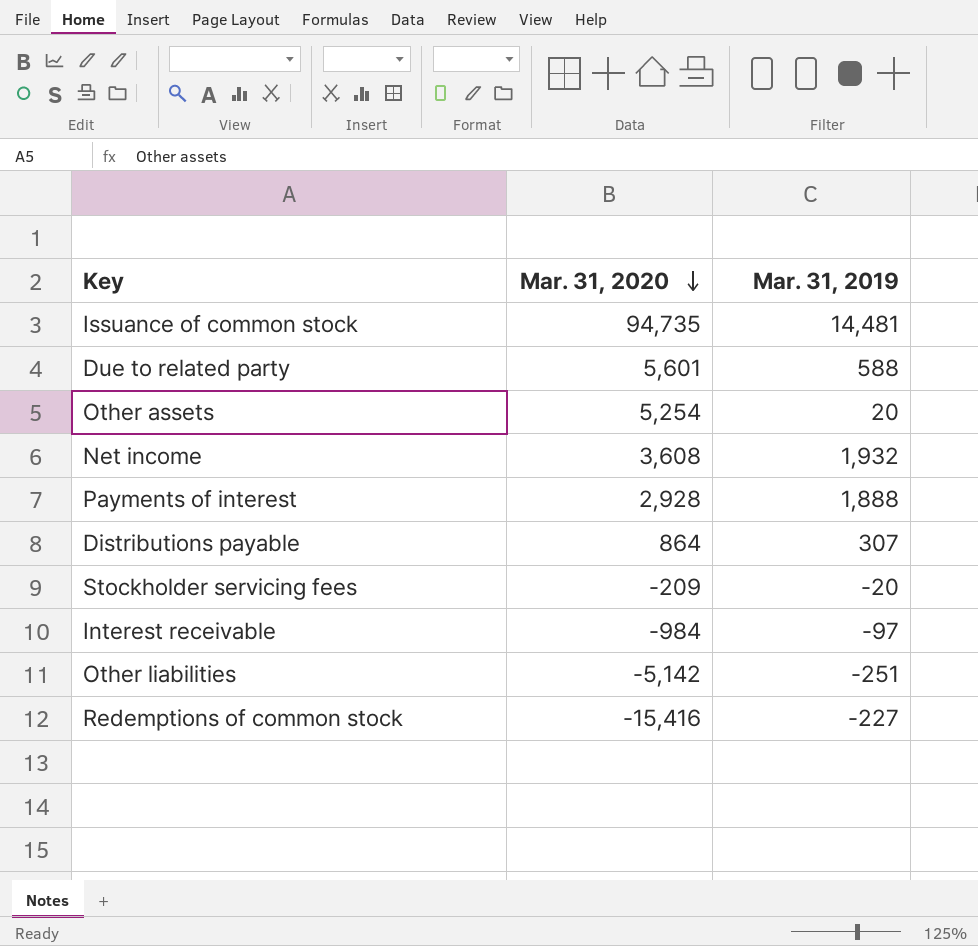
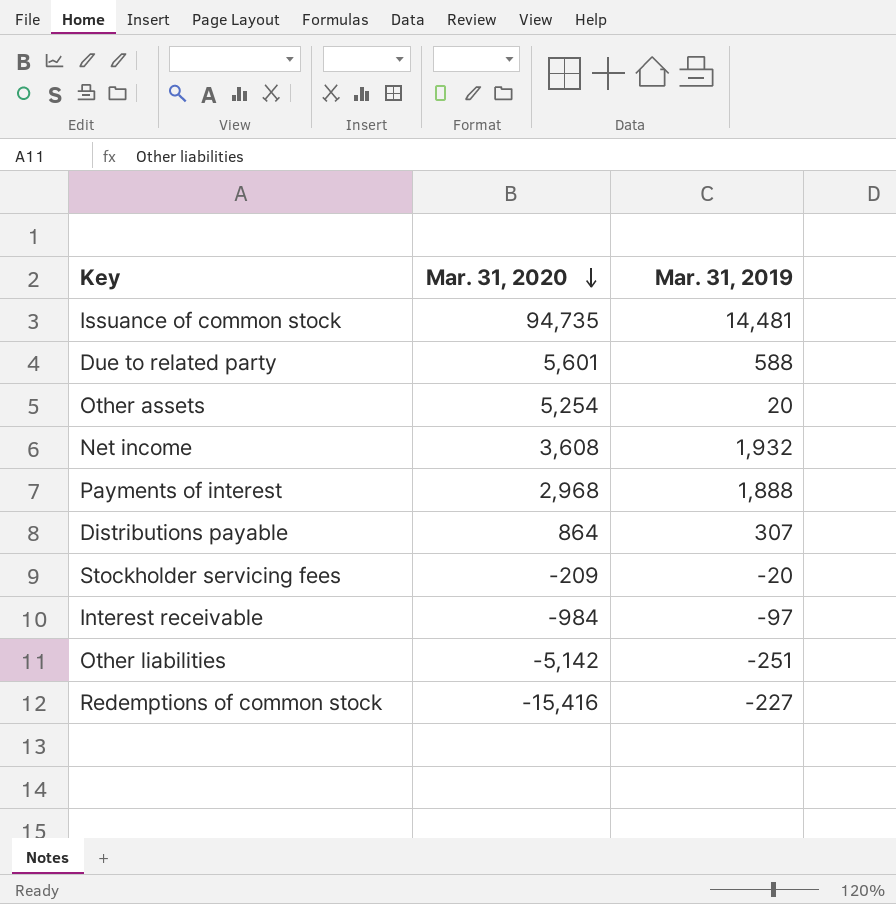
Payments of interest | Mar. 31, 2020: 2,928 -> 2,968

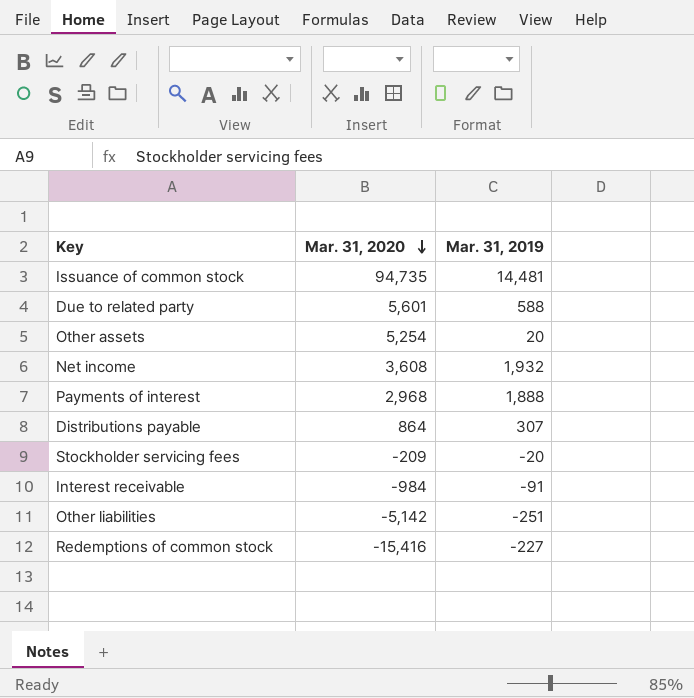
Interest receivable | Mar. 31, 2019: -97 -> -91

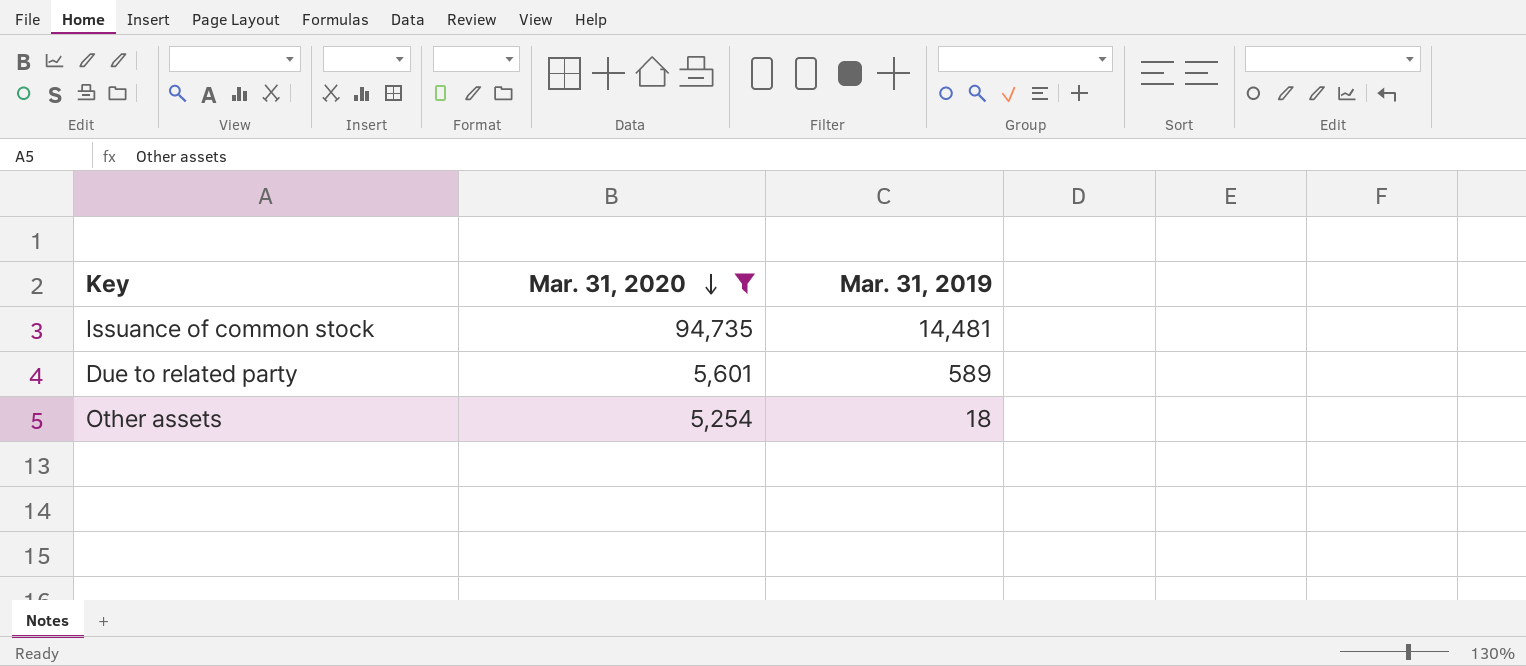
filter: none -> Mar. 31, 2020 >= 5,254
Due to related party | Mar. 31, 2019: 588 -> 589
Other assets | Mar. 31, 2019: 20 -> 18

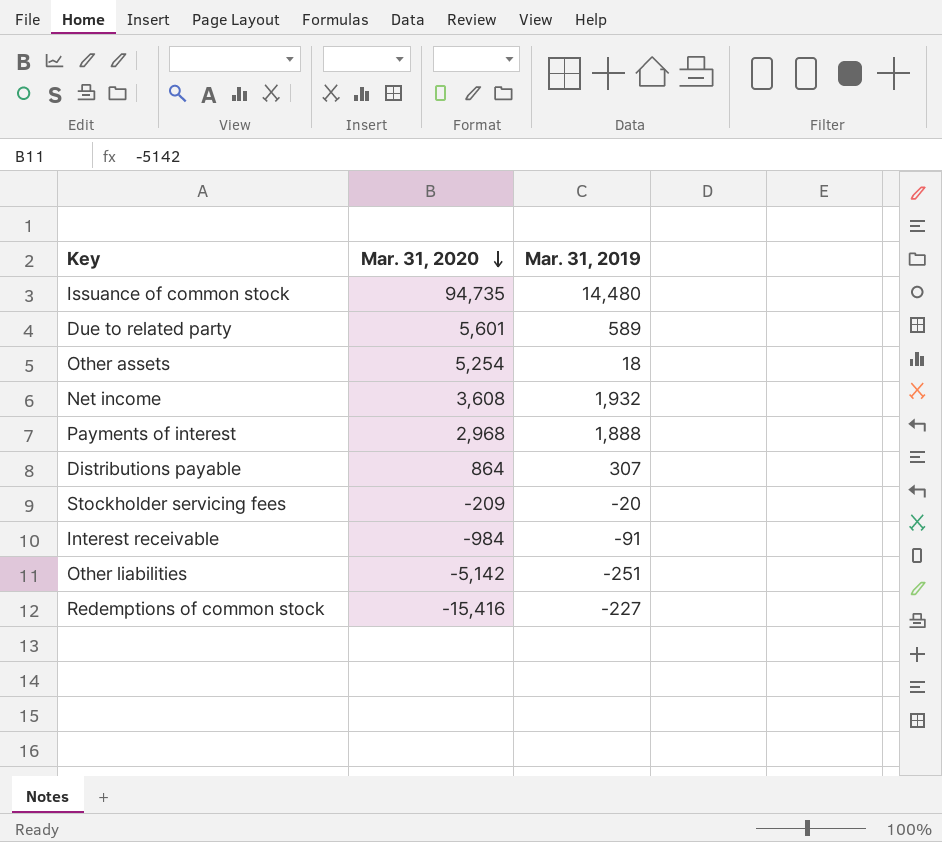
filter: Mar. 31, 2020 >= 5,254 -> none
Issuance of common stock | Mar. 31, 2019: 14,481 -> 14,480

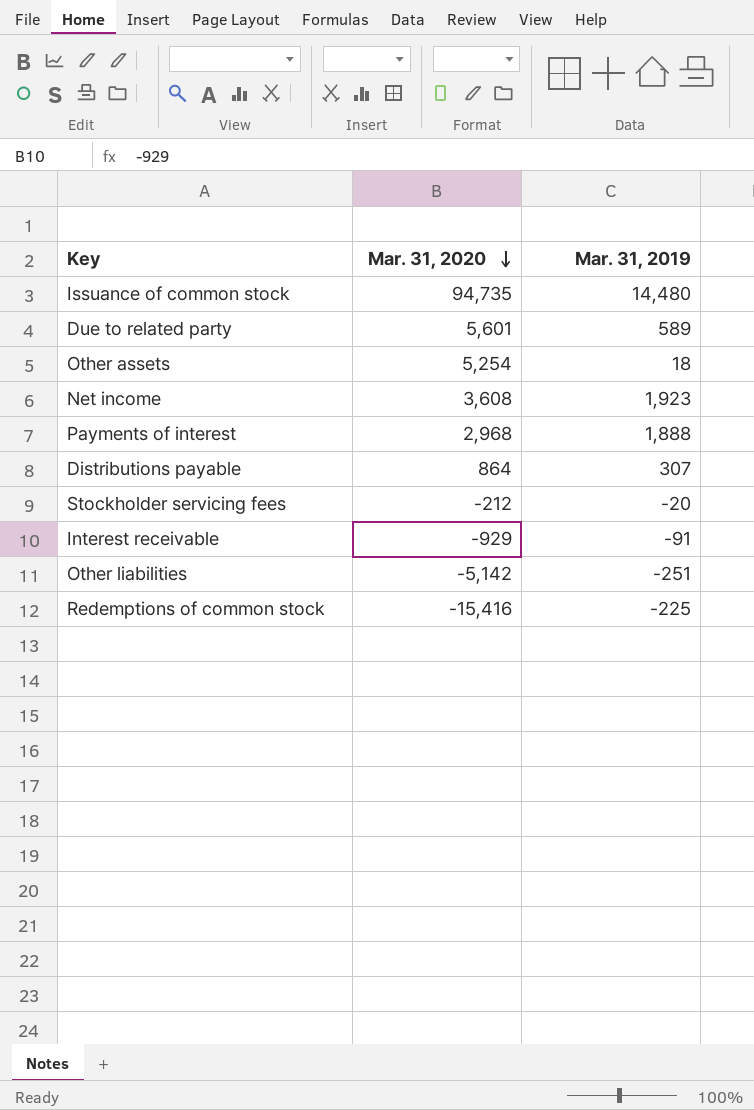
Net income | Mar. 31, 2019: 1,932 -> 1,923
Stockholder servicing fees | Mar. 31, 2020: -209 -> -212
Interest receivable | Mar. 31, 2020: -984 -> -929
Redemptions of common stock | Mar. 31, 2019: -227 -> -225

